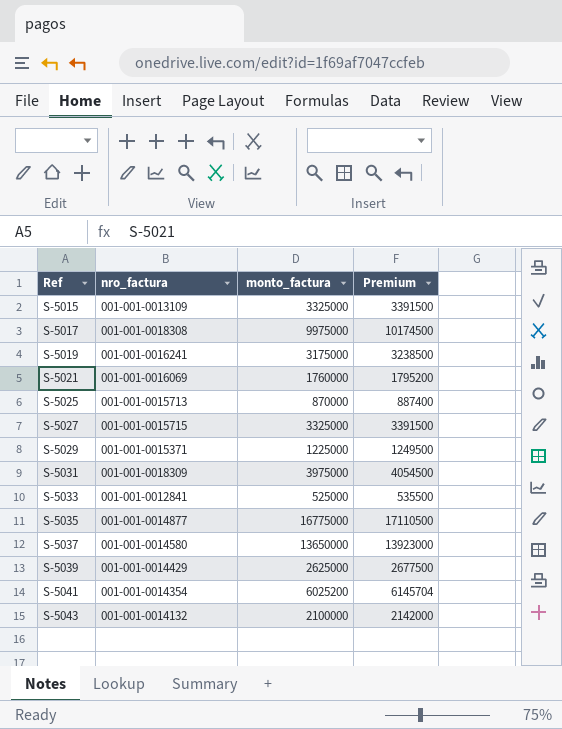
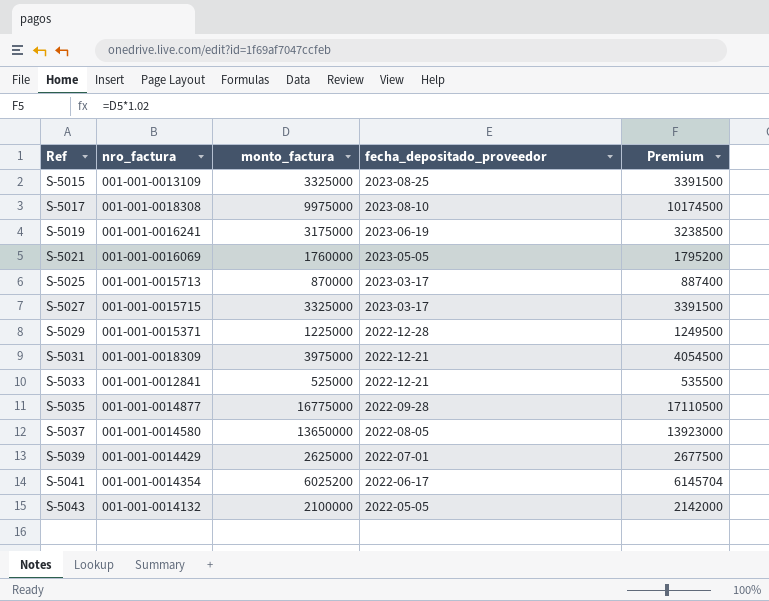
column fecha_depositado_proveedor | position: none -> 4

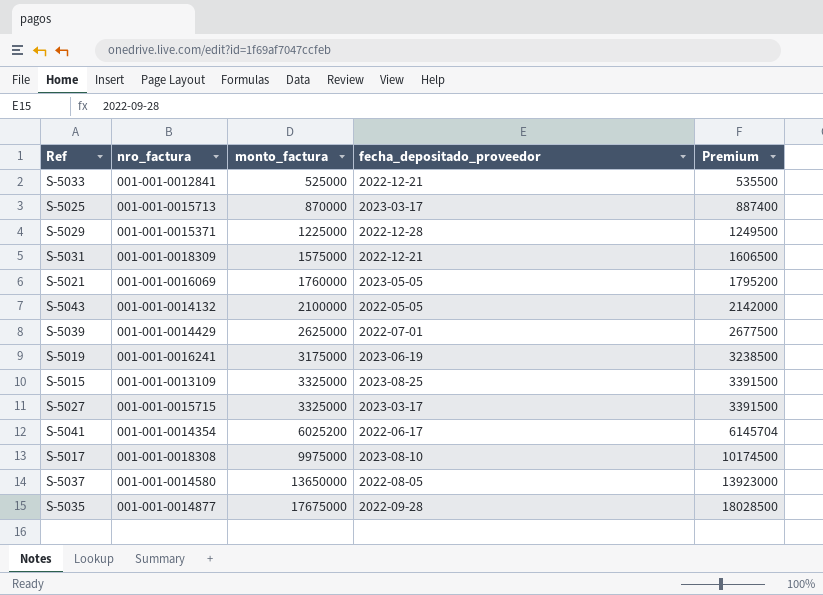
row order: Ref ascending -> monto_factura ascending
S-5031 | monto_factura: 3975000 -> 1575000
S-5031 | Premium: 4054500 -> 1606500
S-5035 | monto_factura: 16775000 -> 17675000
S-5035 | Premium: 17110500 -> 18028500

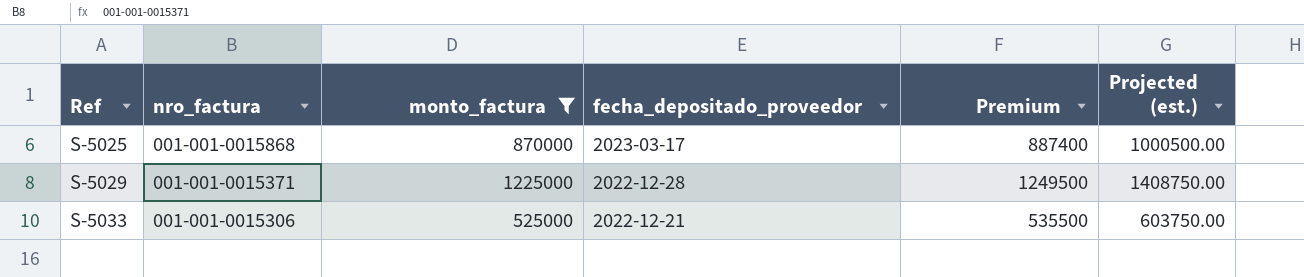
filter: none -> monto_factura <= 1225000
row order: monto_factura ascending -> Ref ascending
column Projected (est.) | formula: none -> [monto_factura] * 1.15
S-5025 | nro_factura: 001-001-0015713 -> 001-001-0015868
S-5033 | nro_factura: 001-001-0012841 -> 001-001-0015306

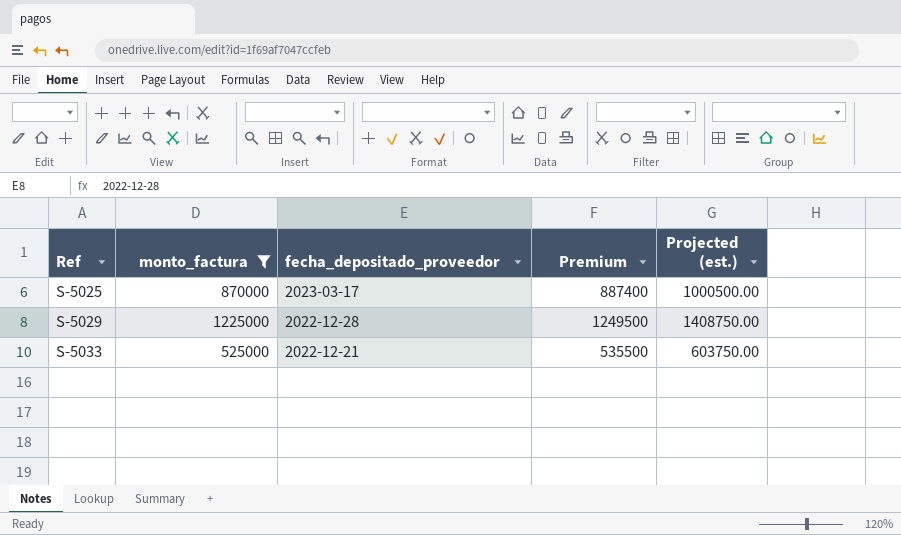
column nro_factura | position: 2 -> none

